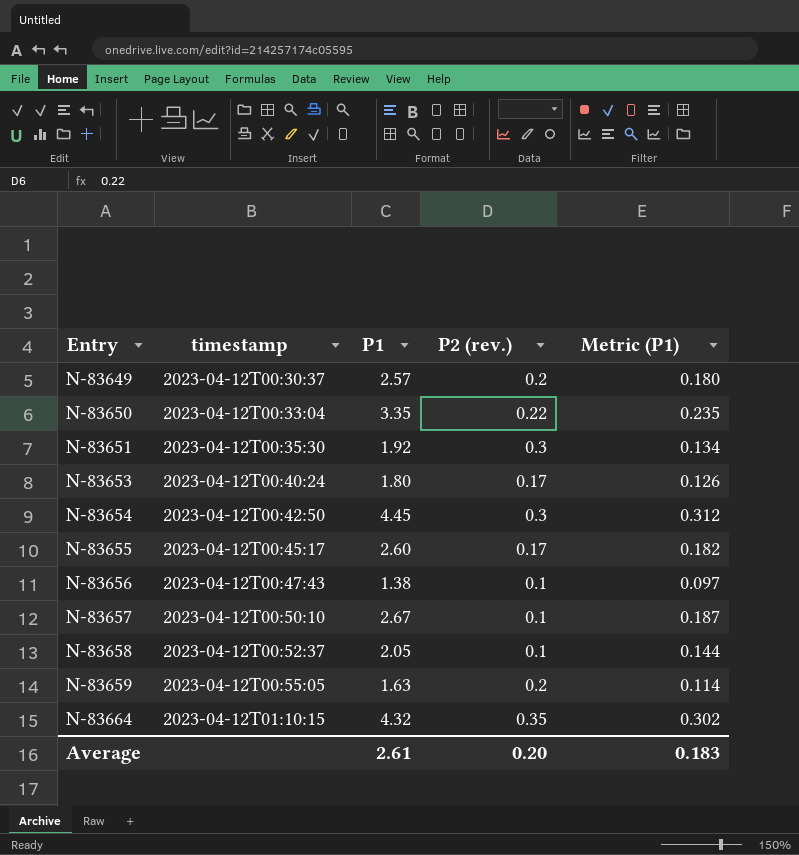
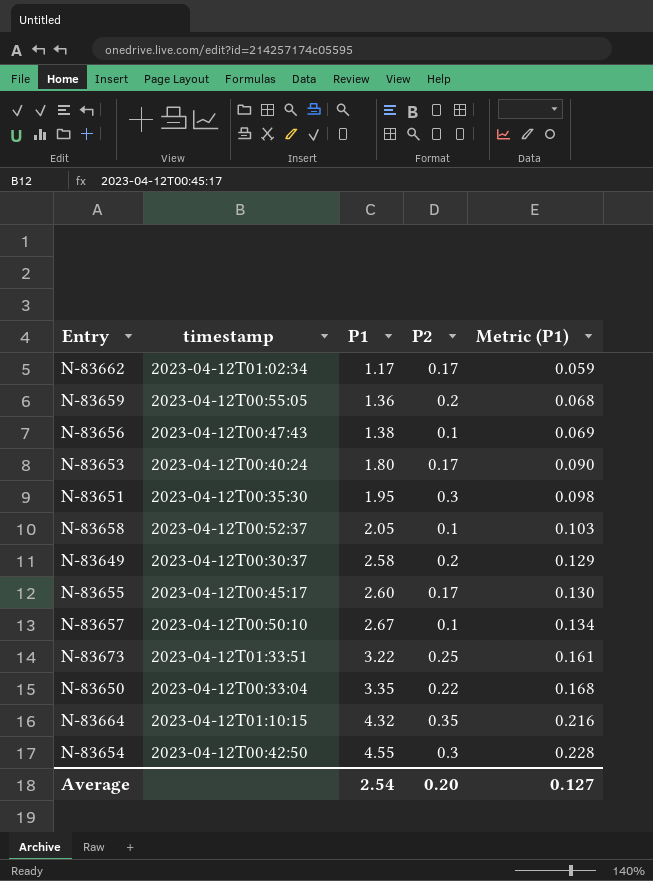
row order: Entry ascending -> P1 ascending
column name: P2 (rev.) -> P2
column Metric (P1) | formula: [P1] * 0.07 -> [P1] * 0.05
row N-83662: none -> 2023-04-12T01:02:34 | 1.17 | 0.17 | 0.059
N-83659 | P1: 1.63 -> 1.36
N-83651 | P1: 1.92 -> 1.95
N-83649 | P1: 2.57 -> 2.58
row N-83673: none -> 2023-04-12T01:33:51 | 3.22 | 0.25 | 0.161
N-83654 | P1: 4.45 -> 4.55
Average | P1: 2.61 -> 2.54
Average | Metric (P1): 0.183 -> 0.127

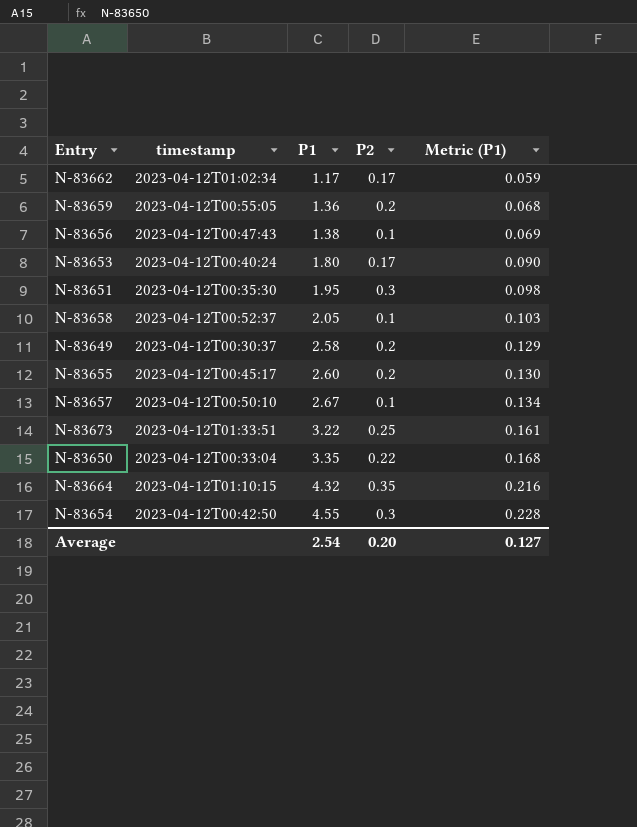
N-83655 | P2: 0.17 -> 0.2

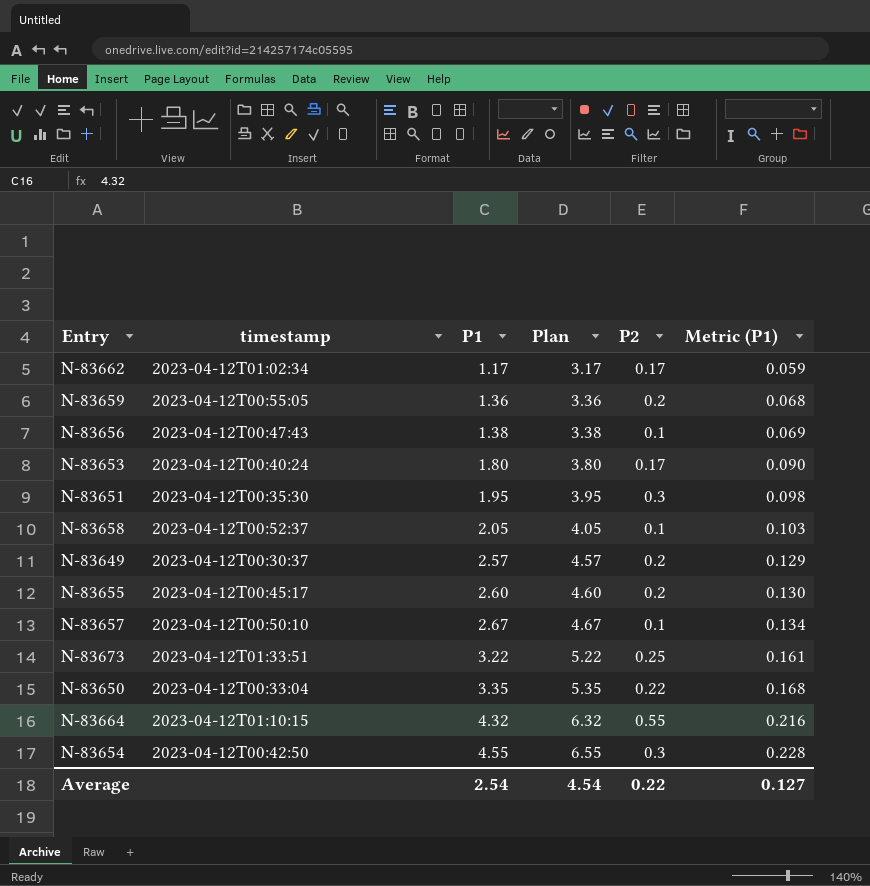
column Plan | formula: none -> [P1] + 2
N-83649 | P1: 2.58 -> 2.57
N-83664 | P2: 0.35 -> 0.55
Average | P2: 0.20 -> 0.22

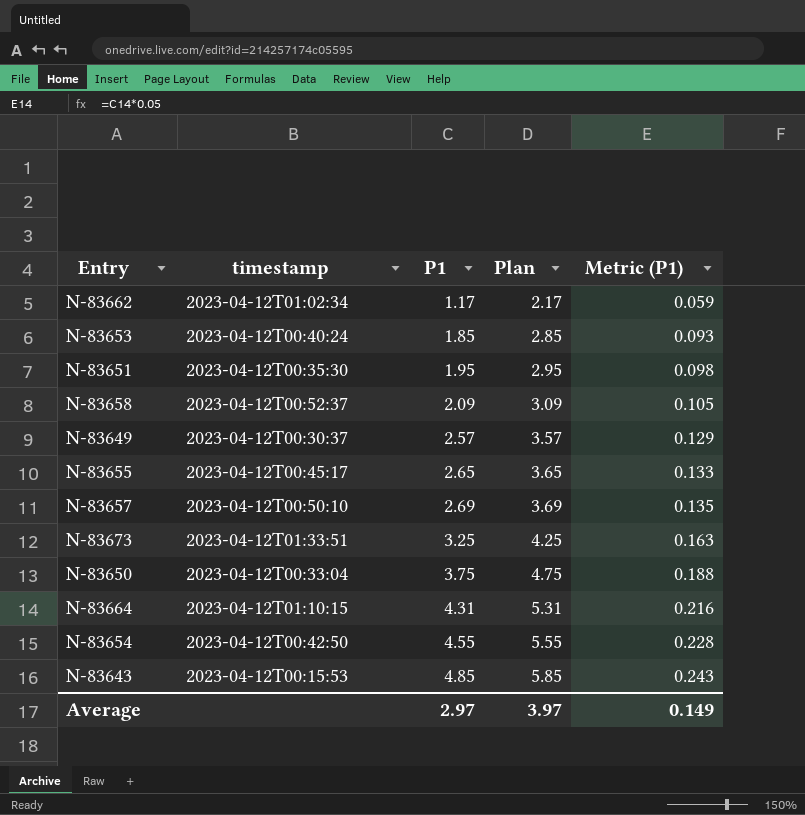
column P2 | position: 5 -> none
column Plan | formula: [P1] + 2 -> [P1] + 1
row N-83659: 2023-04-12T00:55:05 | 1.36 | 3.36 | 0.2 | 0.068 -> none
row N-83656: 2023-04-12T00:47:43 | 1.38 | 3.38 | 0.1 | 0.069 -> none
N-83653 | P1: 1.80 -> 1.85
N-83653 | Metric (P1): 0.090 -> 0.093
N-83658 | P1: 2.05 -> 2.09
N-83658 | Metric (P1): 0.103 -> 0.105
N-83655 | P1: 2.60 -> 2.65
N-83655 | Metric (P1): 0.130 -> 0.133
N-83657 | P1: 2.67 -> 2.69
N-83657 | Metric (P1): 0.134 -> 0.135
N-83673 | P1: 3.22 -> 3.25
N-83673 | Metric (P1): 0.161 -> 0.163
N-83650 | P1: 3.35 -> 3.75
N-83650 | Metric (P1): 0.168 -> 0.188
N-83664 | P1: 4.32 -> 4.31
row N-83643: none -> 2023-04-12T00:15:53 | 4.85 | 5.85 | 0.243
Average | P1: 2.54 -> 2.97
Average | Plan: 4.54 -> 3.97
Average | Metric (P1): 0.127 -> 0.149

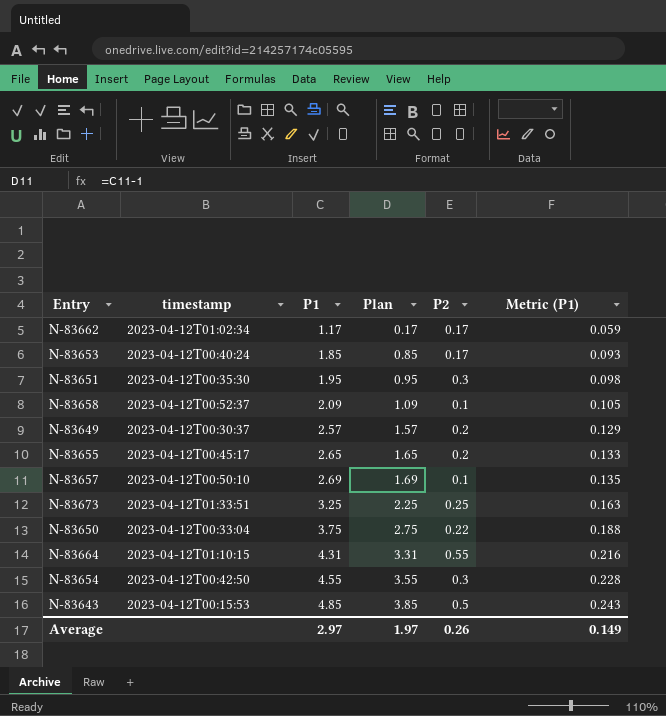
column Plan | formula: [P1] + 1 -> [P1] - 1
column P2 | position: none -> 5
Average | Plan: 3.97 -> 1.97

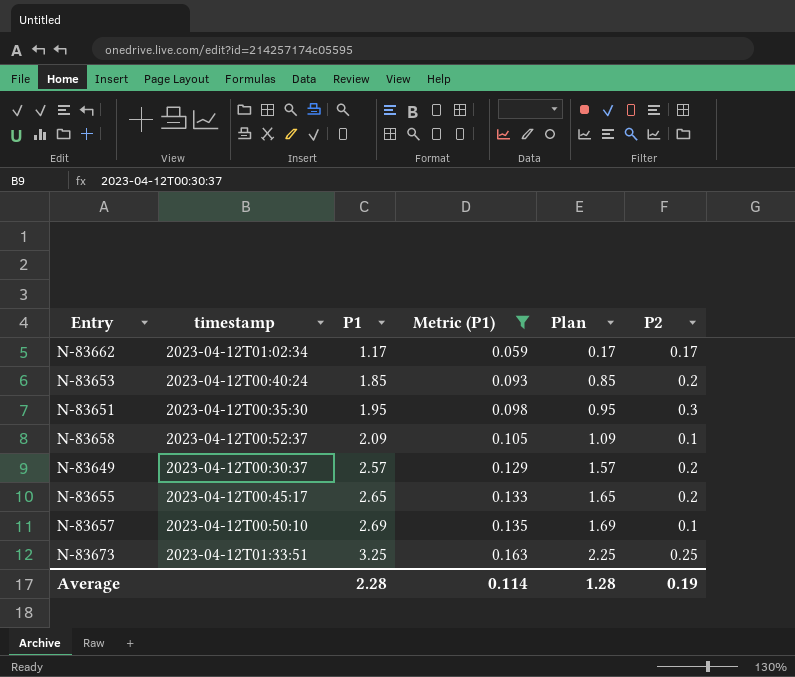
filter: none -> Metric (P1) <= 0.163
column Metric (P1) | position: 6 -> 4
N-83653 | P2: 0.17 -> 0.2
Average | P1: 2.97 -> 2.28
Average | Metric (P1): 0.149 -> 0.114
Average | Plan: 1.97 -> 1.28
Average | P2: 0.26 -> 0.19

